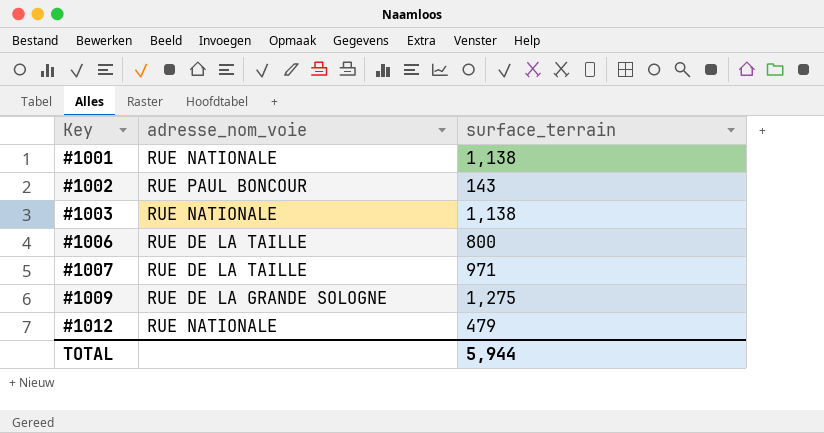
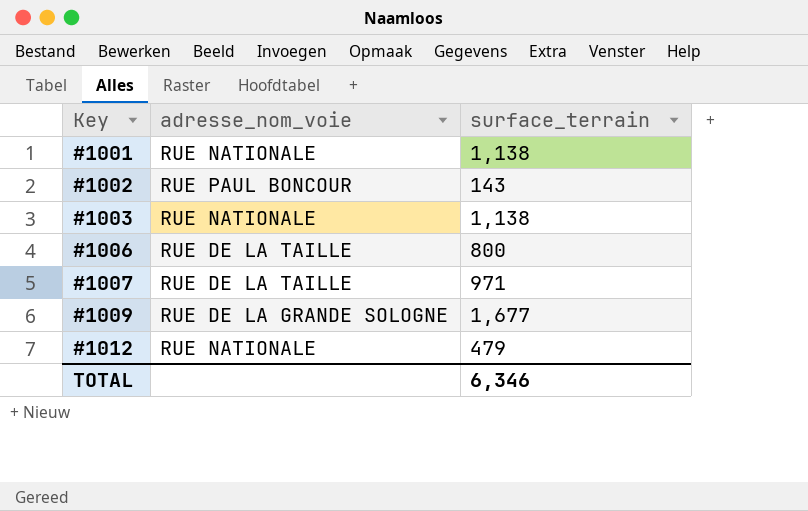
#1009 | surface_terrain: 1,275 -> 1,677
TOTAL | surface_terrain: 5,944 -> 6,346

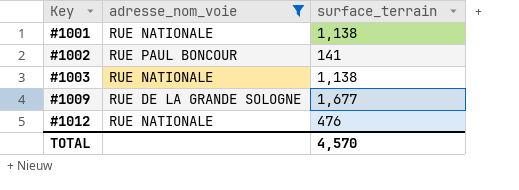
filter: none -> adresse_nom_voie != RUE DE LA TAILLE
#1002 | surface_terrain: 143 -> 141
#1012 | surface_terrain: 479 -> 476
TOTAL | surface_terrain: 6,346 -> 4,570

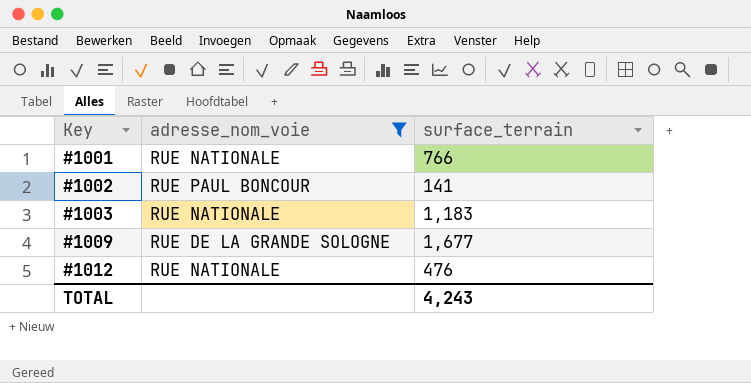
#1001 | surface_terrain: 1,138 -> 766
#1003 | surface_terrain: 1,138 -> 1,183
TOTAL | surface_terrain: 4,570 -> 4,243

